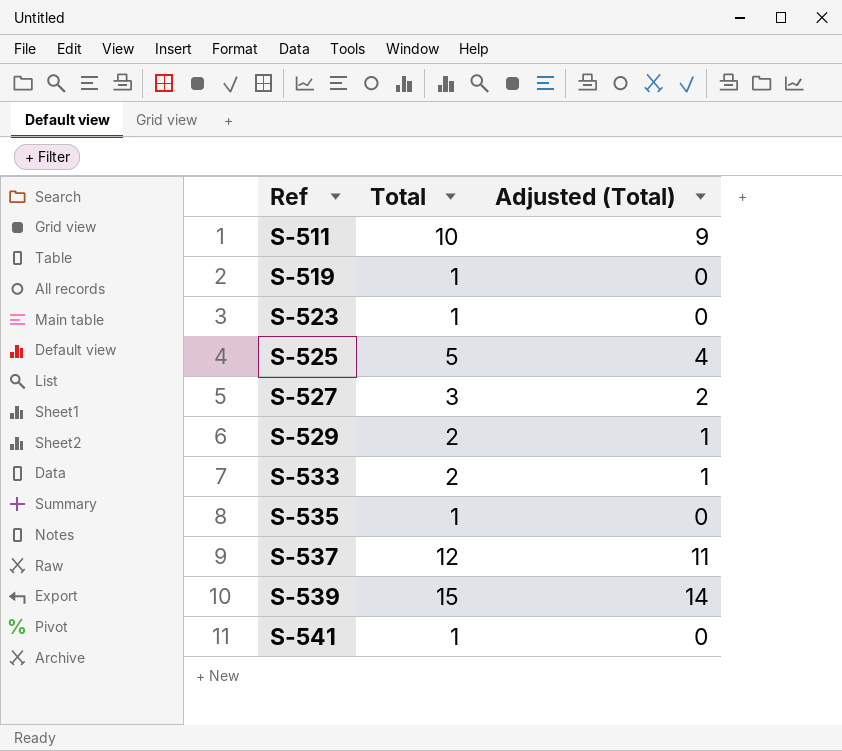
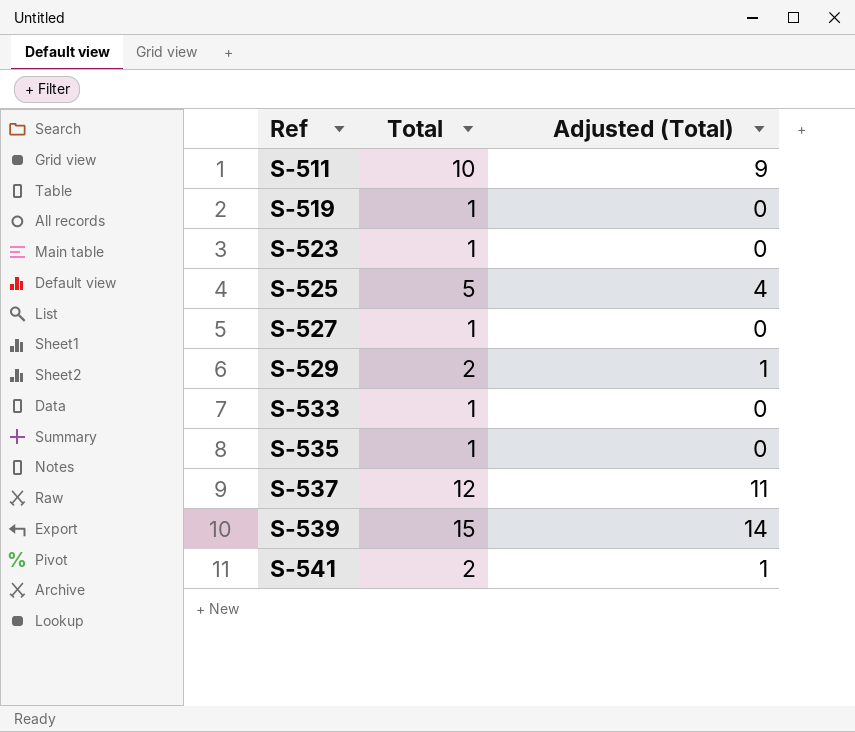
S-527 | Total: 3 -> 1
S-527 | Adjusted (Total): 2 -> 0
S-533 | Total: 2 -> 1
S-533 | Adjusted (Total): 1 -> 0
S-541 | Total: 1 -> 2
S-541 | Adjusted (Total): 0 -> 1

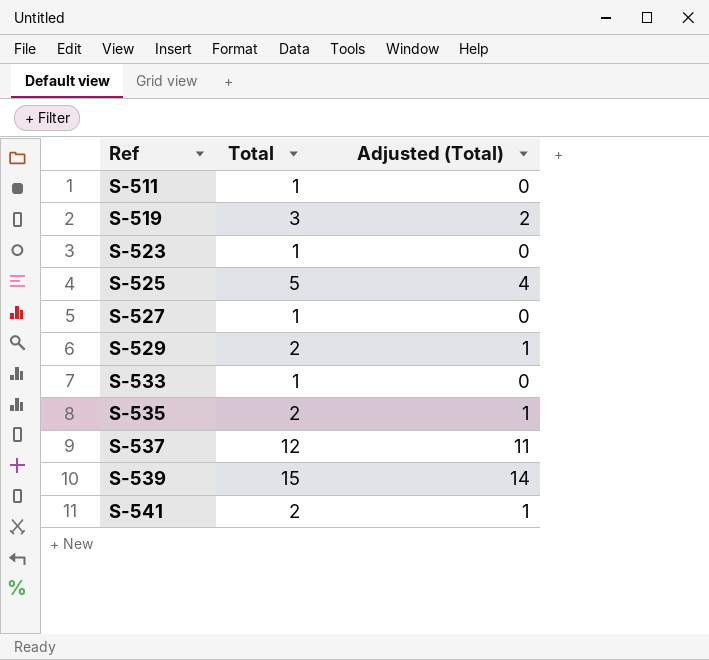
S-511 | Total: 10 -> 1
S-511 | Adjusted (Total): 9 -> 0
S-519 | Total: 1 -> 3
S-519 | Adjusted (Total): 0 -> 2
S-535 | Total: 1 -> 2
S-535 | Adjusted (Total): 0 -> 1

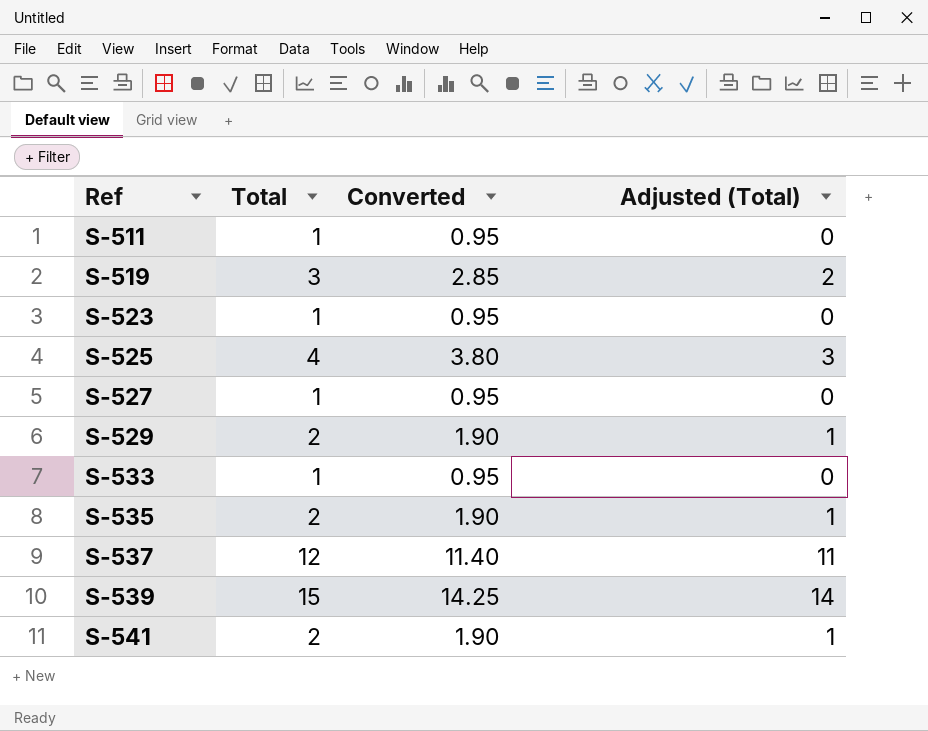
column Converted | formula: none -> [Total] * 0.95
S-525 | Total: 5 -> 4
S-525 | Adjusted (Total): 4 -> 3

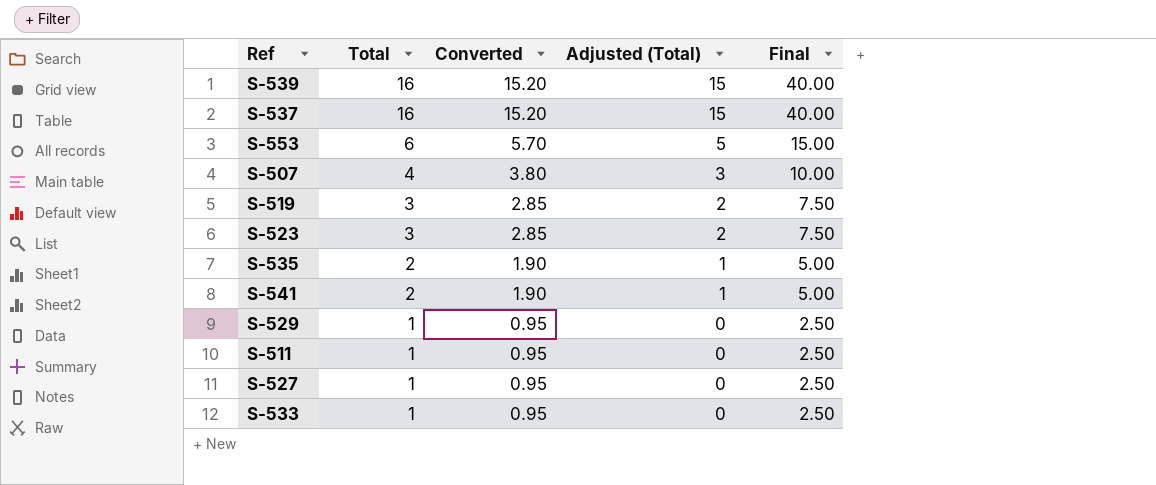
row order: Ref ascending -> Total descending
column Final | formula: none -> [Total] * 2.5
row S-525: 4 | 3.80 | 3 -> none
S-539 | Total: 15 -> 16
S-539 | Converted: 14.25 -> 15.20
S-539 | Adjusted (Total): 14 -> 15
S-537 | Total: 12 -> 16
S-537 | Converted: 11.40 -> 15.20
S-537 | Adjusted (Total): 11 -> 15
row S-553: none -> 6 | 5.70 | 5 | 15.00
row S-507: none -> 4 | 3.80 | 3 | 10.00
S-523 | Total: 1 -> 3
S-523 | Converted: 0.95 -> 2.85
S-523 | Adjusted (Total): 0 -> 2
S-529 | Total: 2 -> 1
S-529 | Converted: 1.90 -> 0.95
S-529 | Adjusted (Total): 1 -> 0

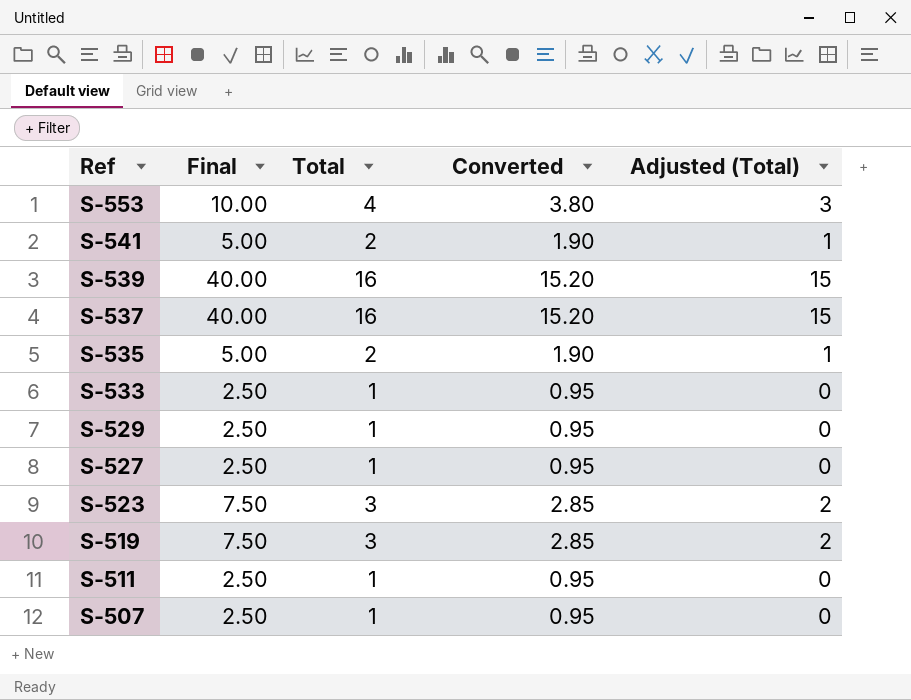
row order: Total descending -> Ref descending
column Final | position: 5 -> 2
S-553 | Final: 15.00 -> 10.00
S-553 | Total: 6 -> 4
S-553 | Converted: 5.70 -> 3.80
S-553 | Adjusted (Total): 5 -> 3
S-507 | Final: 10.00 -> 2.50
S-507 | Total: 4 -> 1
S-507 | Converted: 3.80 -> 0.95
S-507 | Adjusted (Total): 3 -> 0

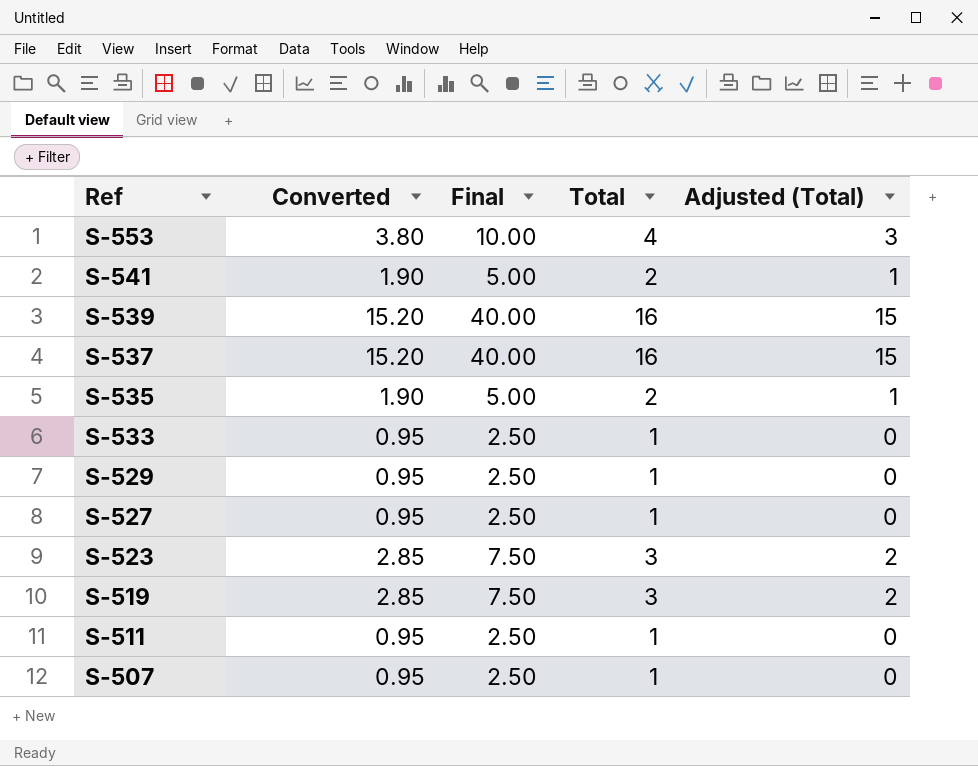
column Converted | position: 4 -> 2

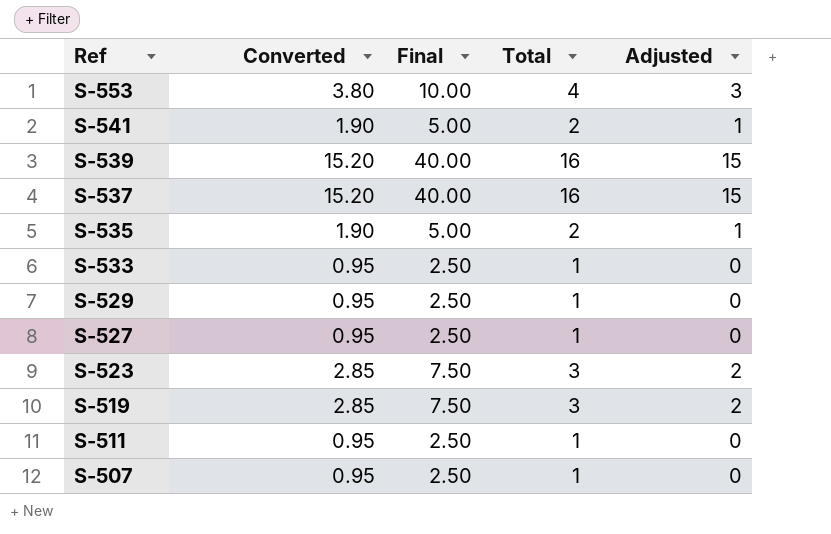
column name: Adjusted (Total) -> Adjusted

